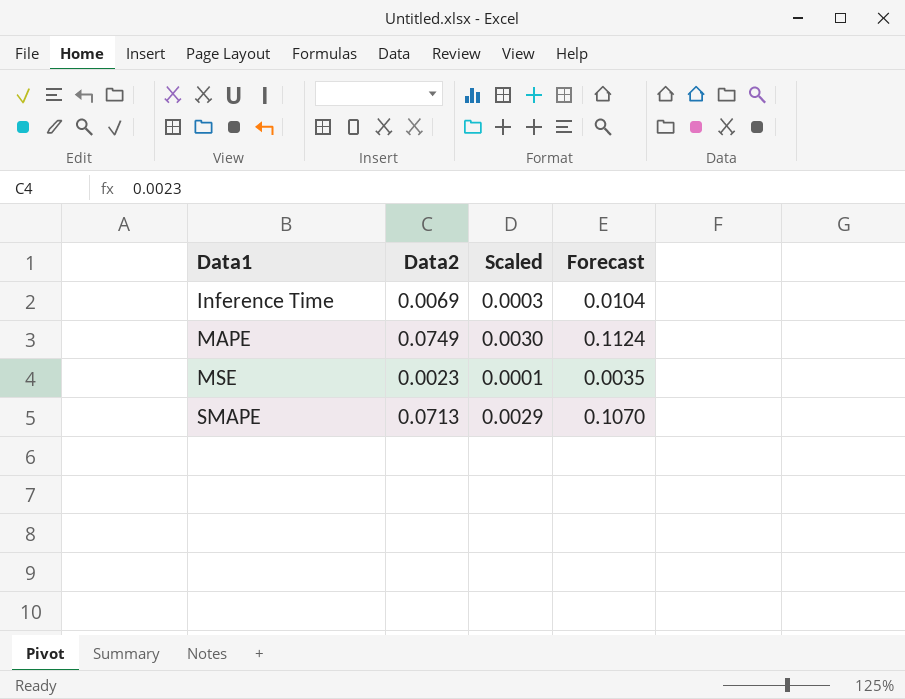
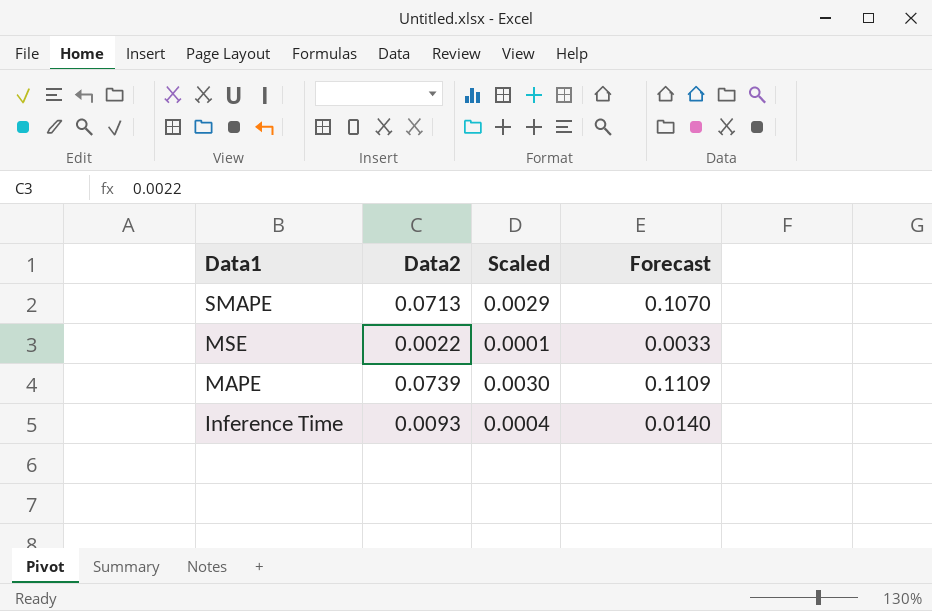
row order: Data1 ascending -> Data1 descending
MSE | Data2: 0.0023 -> 0.0022
MSE | Forecast: 0.0035 -> 0.0033
MAPE | Data2: 0.0749 -> 0.0739
MAPE | Forecast: 0.1124 -> 0.1109
Inference Time | Data2: 0.0069 -> 0.0093
Inference Time | Scaled: 0.0003 -> 0.0004
Inference Time | Forecast: 0.0104 -> 0.0140

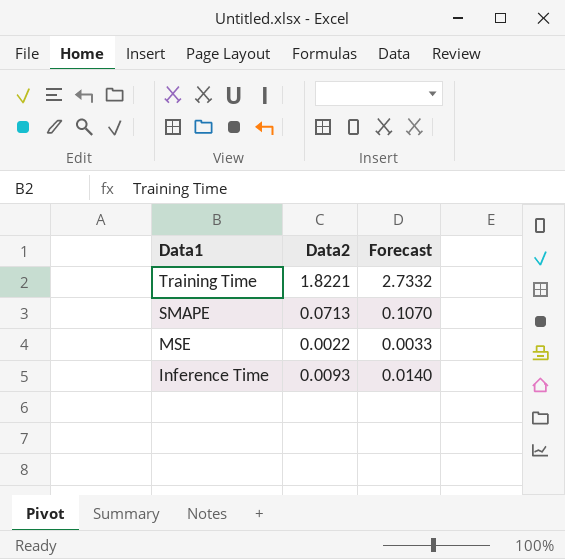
column Scaled | formula: [Data2] * 0.04 -> none
row MAPE: 0.0739 | 0.0030 | 0.1109 -> none
row Training Time: none -> 1.8221 | 2.7332

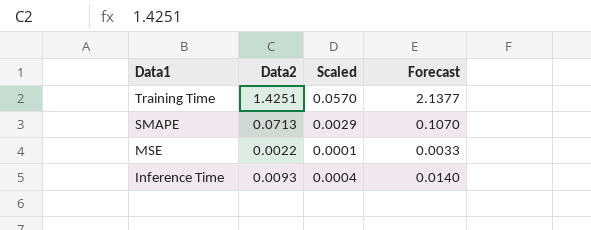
column Scaled | formula: none -> [Data2] * 0.04
Training Time | Data2: 1.8221 -> 1.4251
Training Time | Forecast: 2.7332 -> 2.1377

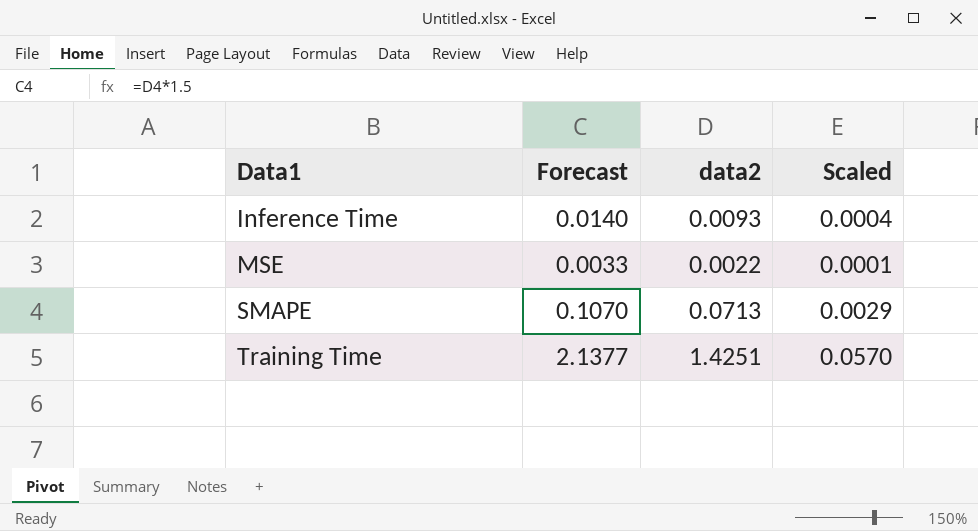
row order: Data1 descending -> Data1 ascending
column Forecast | position: 4 -> 2
column name: Data2 -> data2

